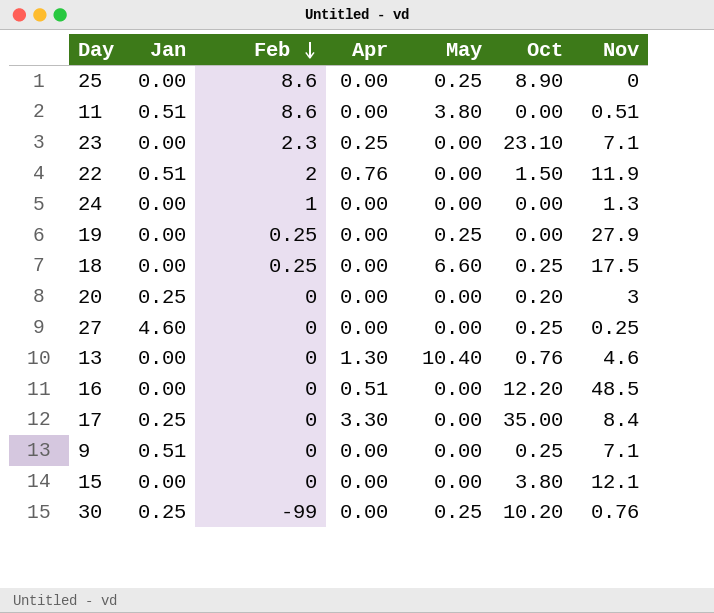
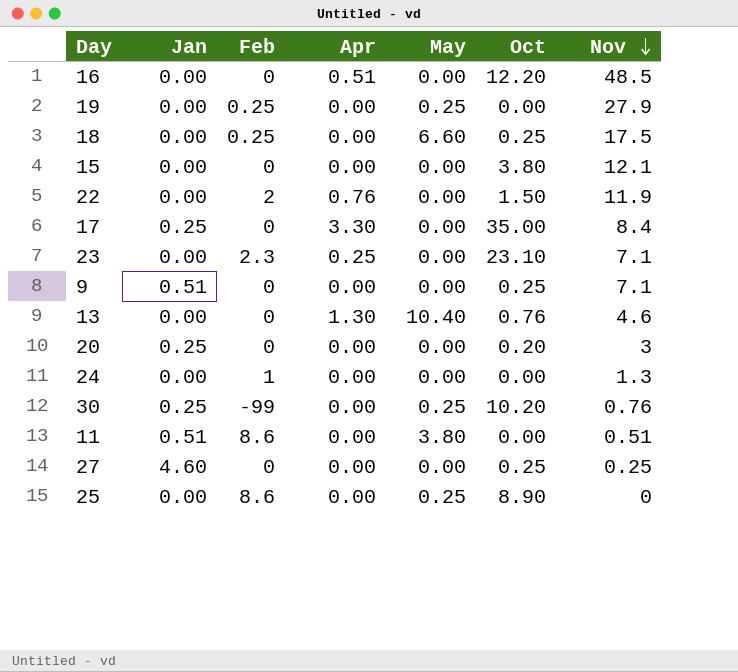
row order: Feb descending -> Nov descending
22 | Jan: 0.51 -> 0.00

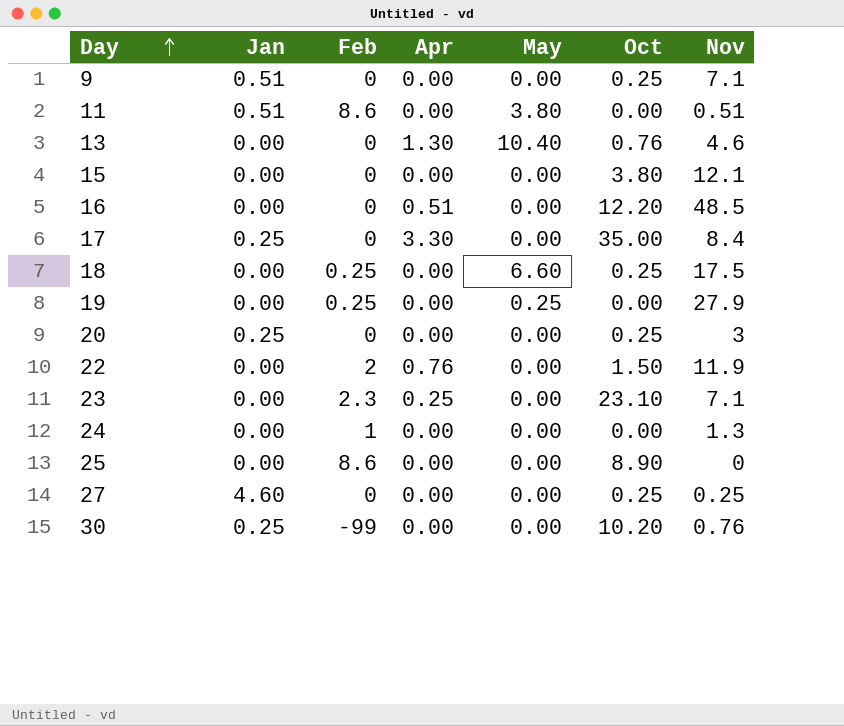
row order: Nov descending -> Day ascending
20 | Oct: 0.20 -> 0.25
25 | May: 0.25 -> 0.00
30 | May: 0.25 -> 0.00

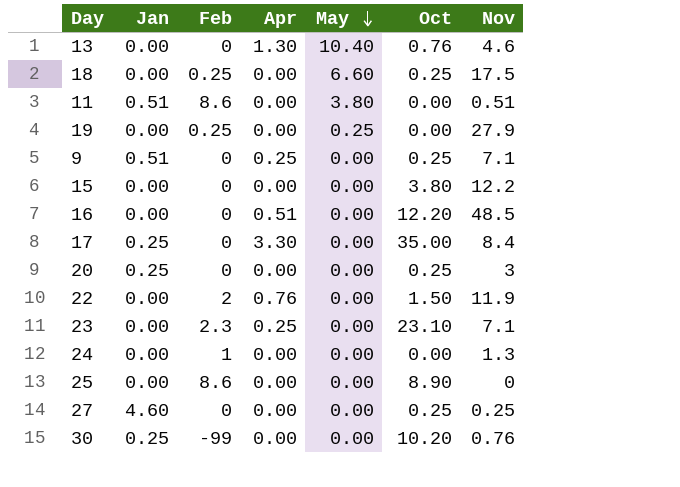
row order: Day ascending -> May descending
9 | Apr: 0.00 -> 0.25
15 | Nov: 12.1 -> 12.2

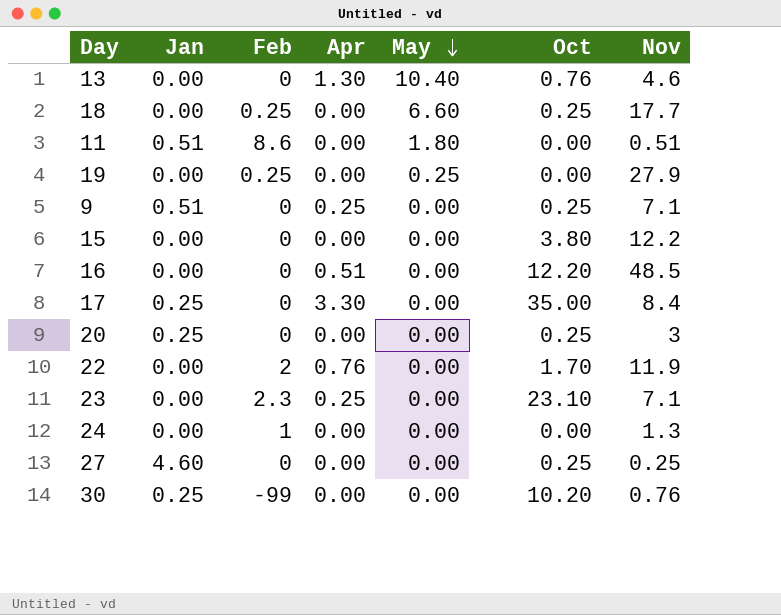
row 25: 0.00 | 8.6 | 0.00 | 0.00 | 8.90 | 0 -> none
18 | Nov: 17.5 -> 17.7
11 | May: 3.80 -> 1.80
22 | Oct: 1.50 -> 1.70

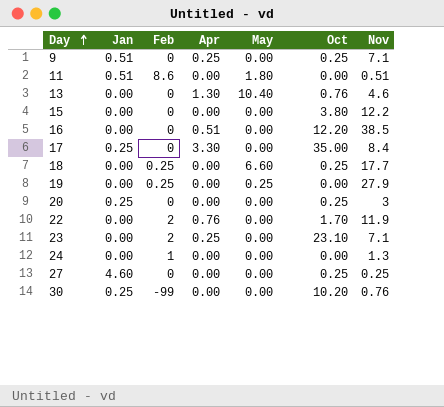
row order: May descending -> Day ascending
16 | Nov: 48.5 -> 38.5
23 | Feb: 2.3 -> 2

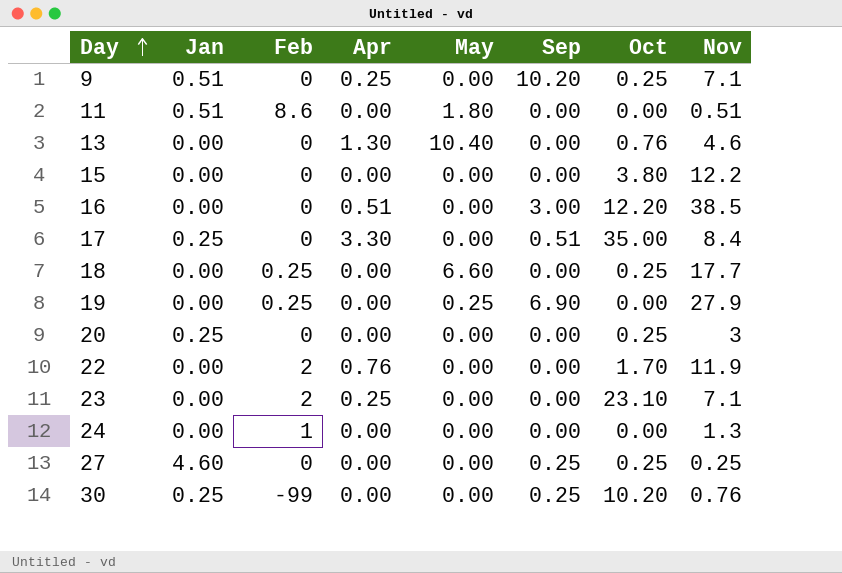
column Sep | position: none -> 6

